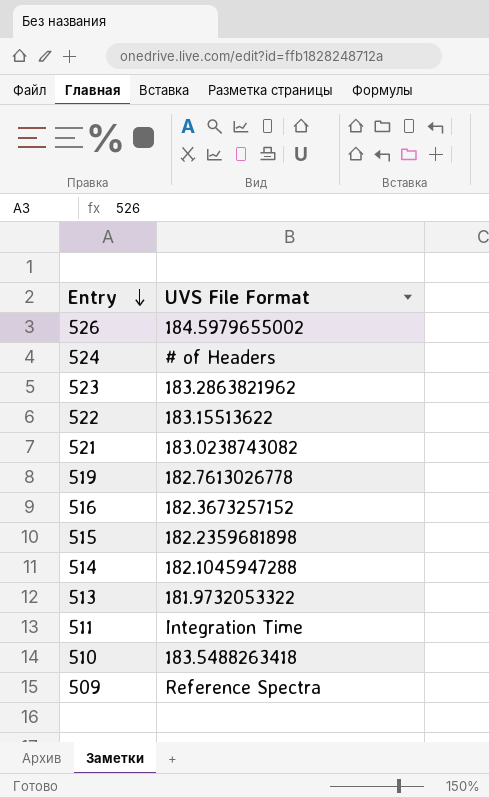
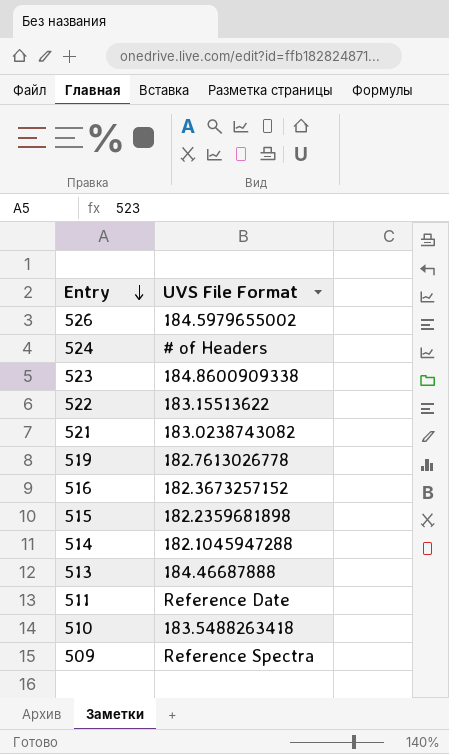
523 | UVS File Format: 183.2863821962 -> 184.8600909338
513 | UVS File Format: 181.9732053322 -> 184.46687888
511 | UVS File Format: Integration Time -> Reference Date

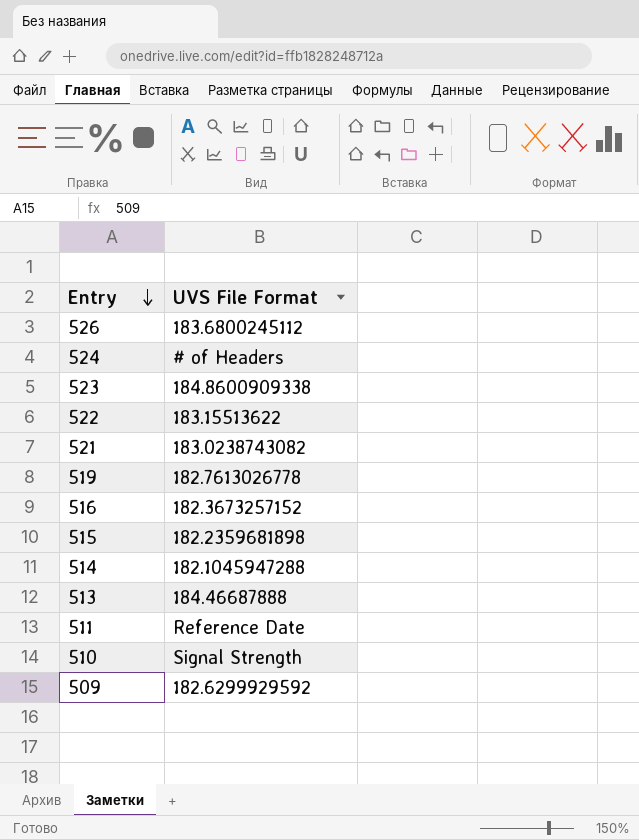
526 | UVS File Format: 184.5979655002 -> 183.6800245112
510 | UVS File Format: 183.5488263418 -> Signal Strength
509 | UVS File Format: Reference Spectra -> 182.6299929592

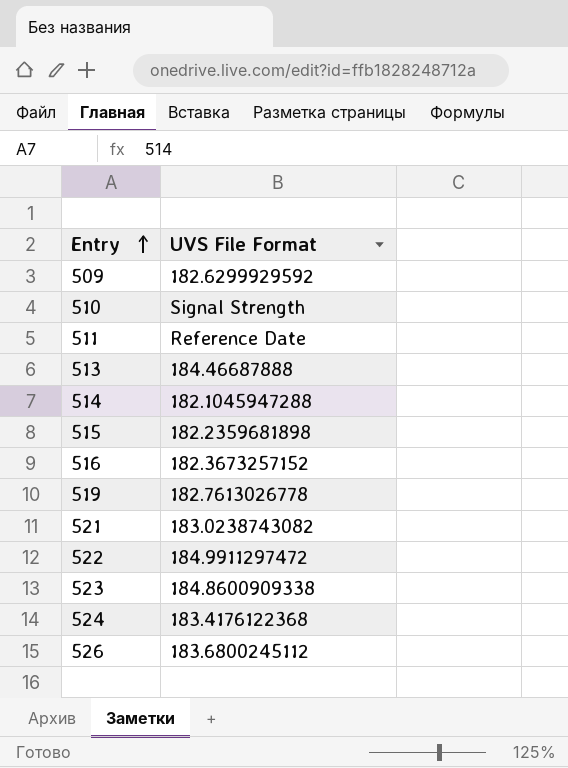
row order: Entry descending -> Entry ascending
522 | UVS File Format: 183.15513622 -> 184.9911297472
524 | UVS File Format: # of Headers -> 183.4176122368

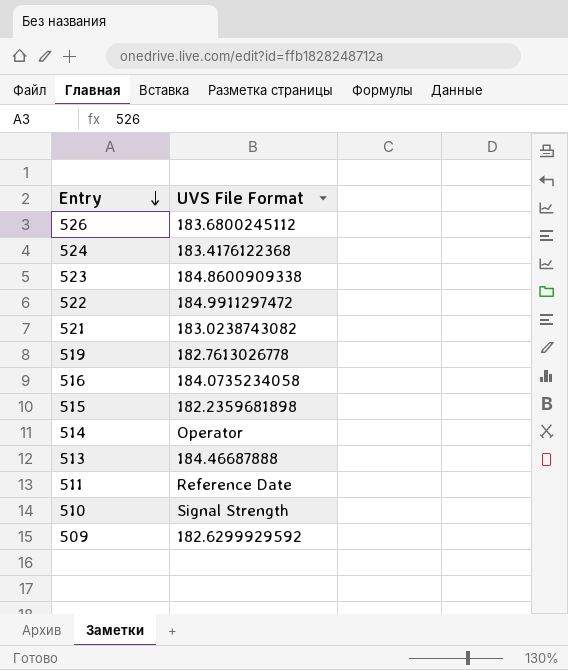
row order: Entry ascending -> Entry descending
516 | UVS File Format: 182.3673257152 -> 184.0735234058
514 | UVS File Format: 182.1045947288 -> Operator

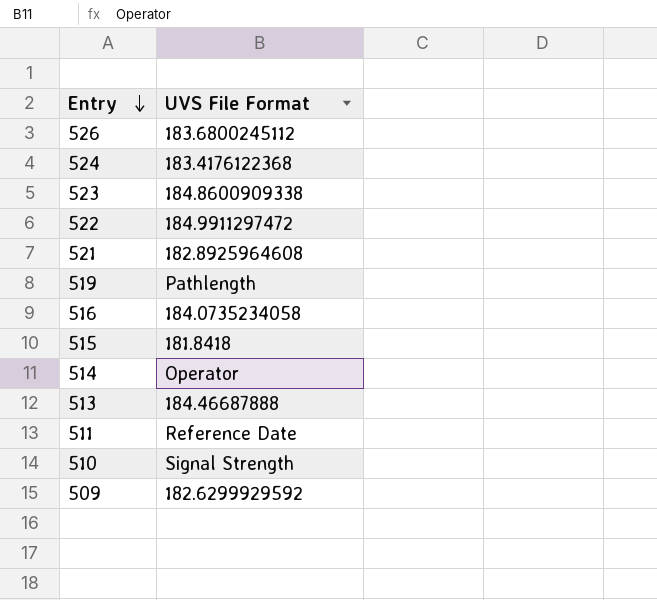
521 | UVS File Format: 183.0238743082 -> 182.8925964608
519 | UVS File Format: 182.7613026778 -> Pathlength
515 | UVS File Format: 182.2359681898 -> 181.8418

